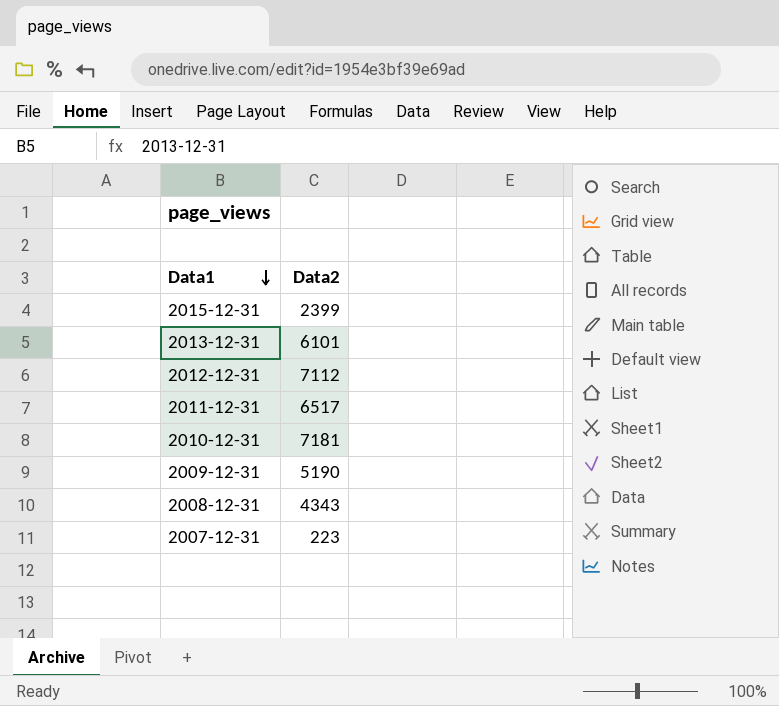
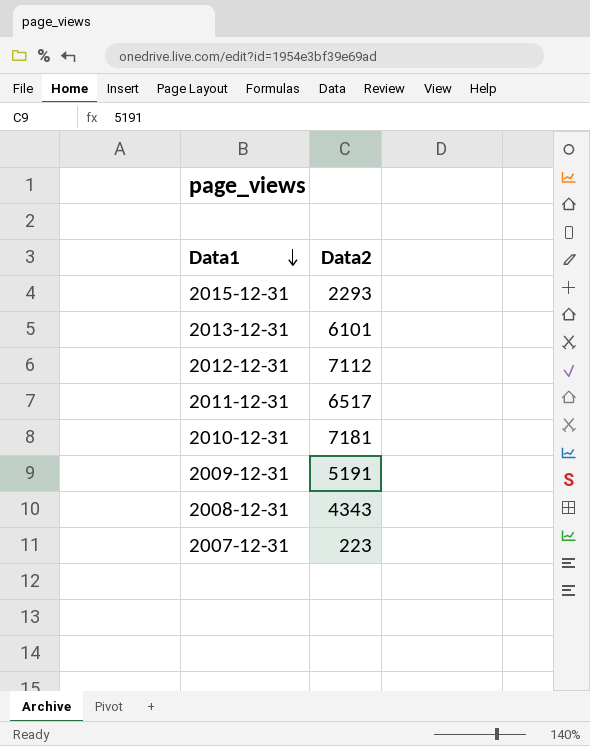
2015-12-31 | Data2: 2399 -> 2293
2009-12-31 | Data2: 5190 -> 5191

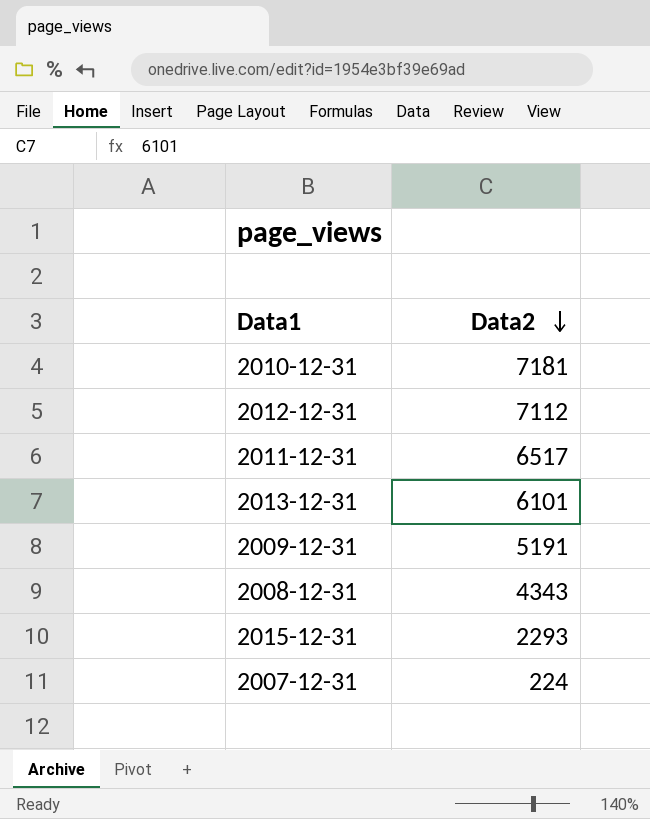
row order: Data1 descending -> Data2 descending
2007-12-31 | Data2: 223 -> 224

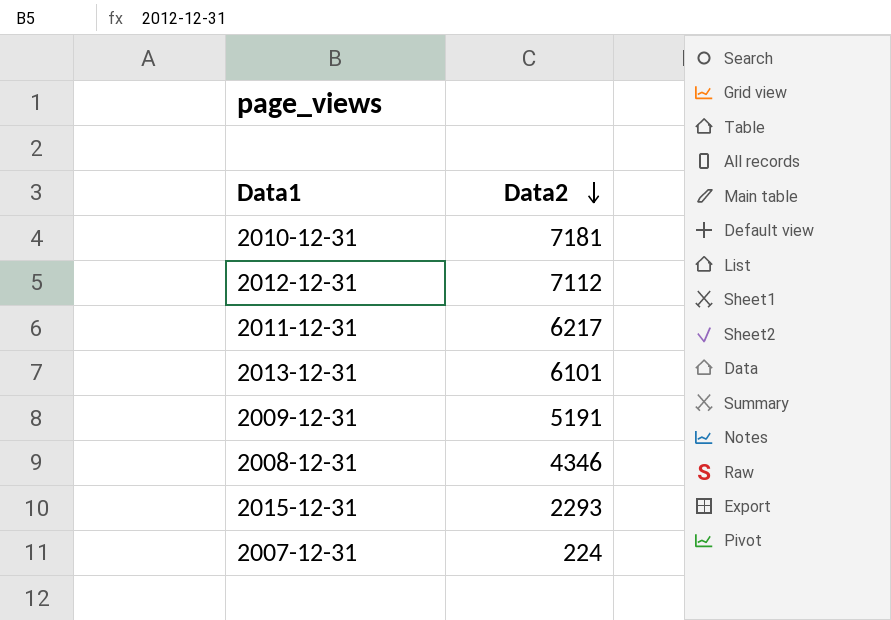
2011-12-31 | Data2: 6517 -> 6217
2008-12-31 | Data2: 4343 -> 4346

